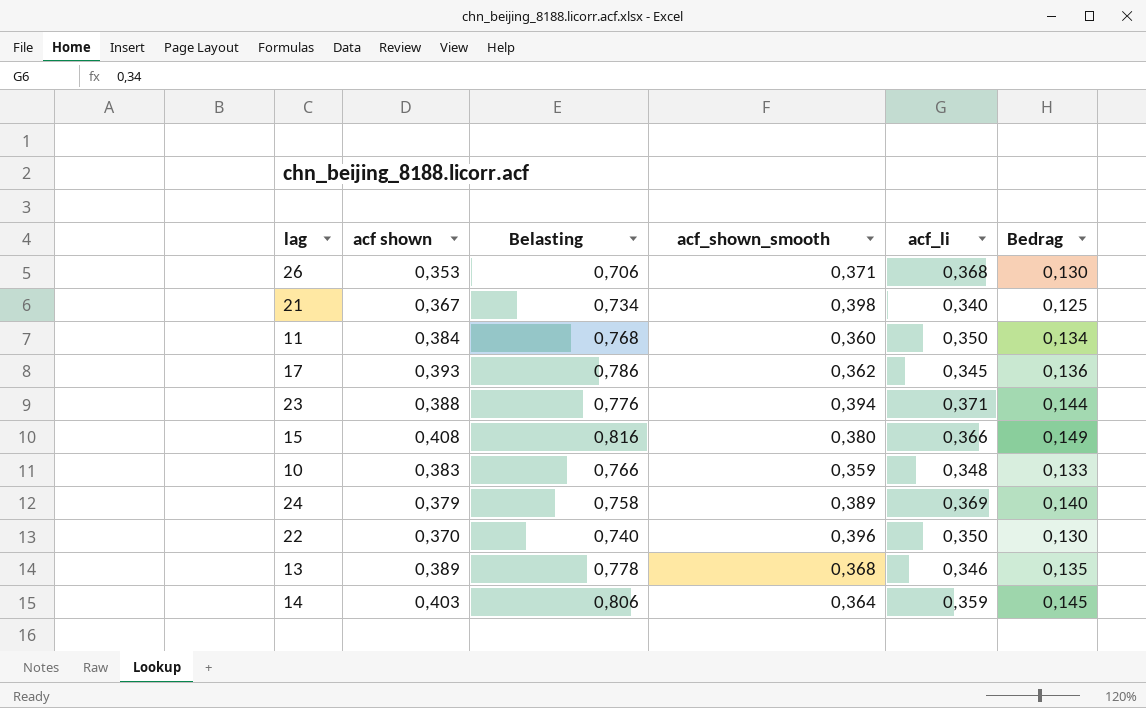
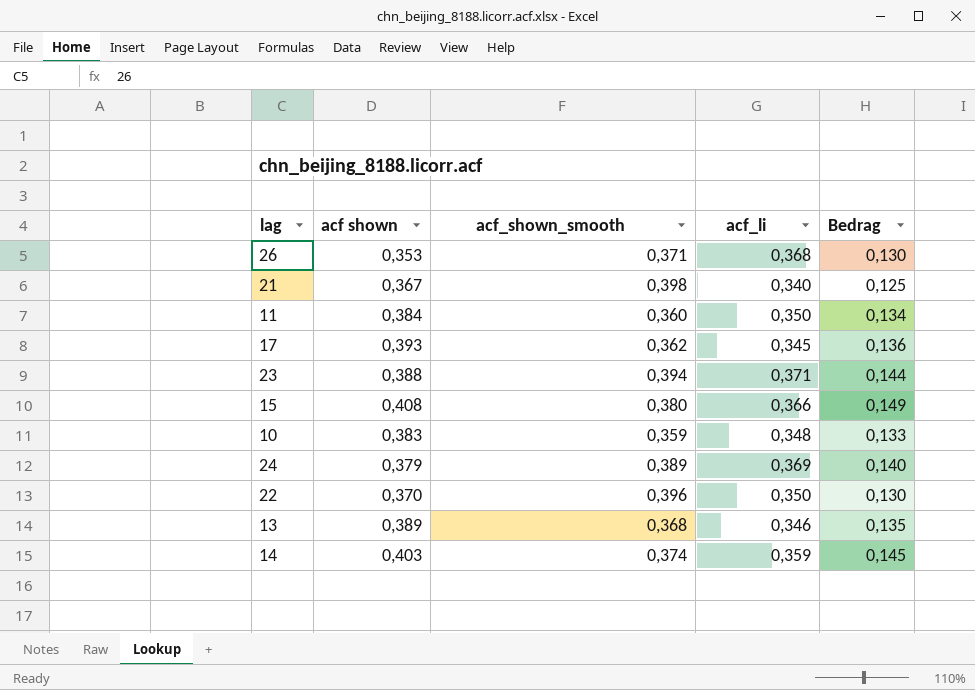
column Belasting | formula: [acf shown] * 2 -> none
14 | acf_shown_smooth: 0,364 -> 0,374

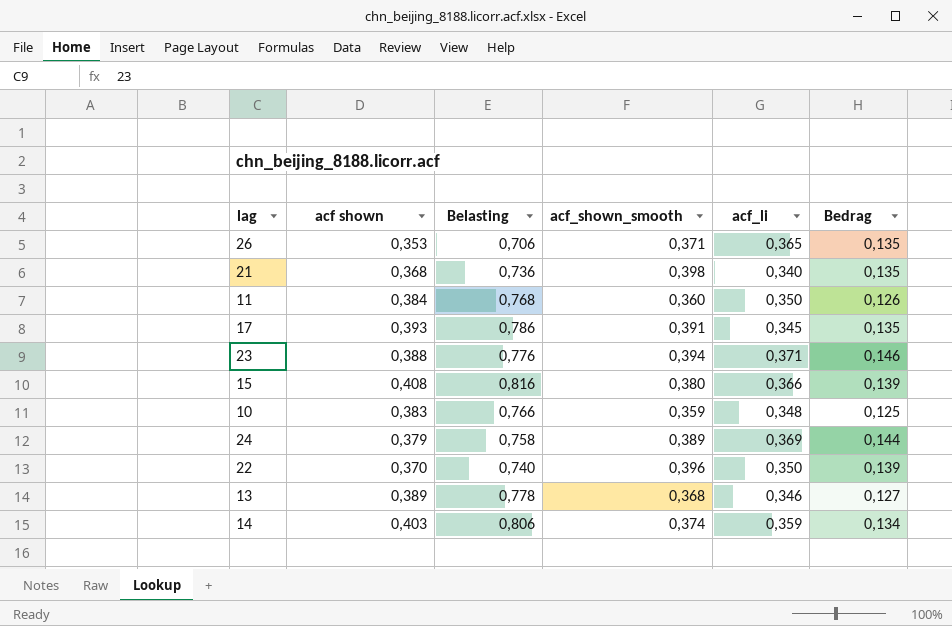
column Belasting | formula: none -> [acf shown] * 2
column Bedrag | formula: [acf shown] * [acf_li] -> [acf_shown_smooth] * [acf_li]
26 | acf_li: 0,368 -> 0,365
21 | acf shown: 0,367 -> 0,368
17 | acf_shown_smooth: 0,362 -> 0,391

